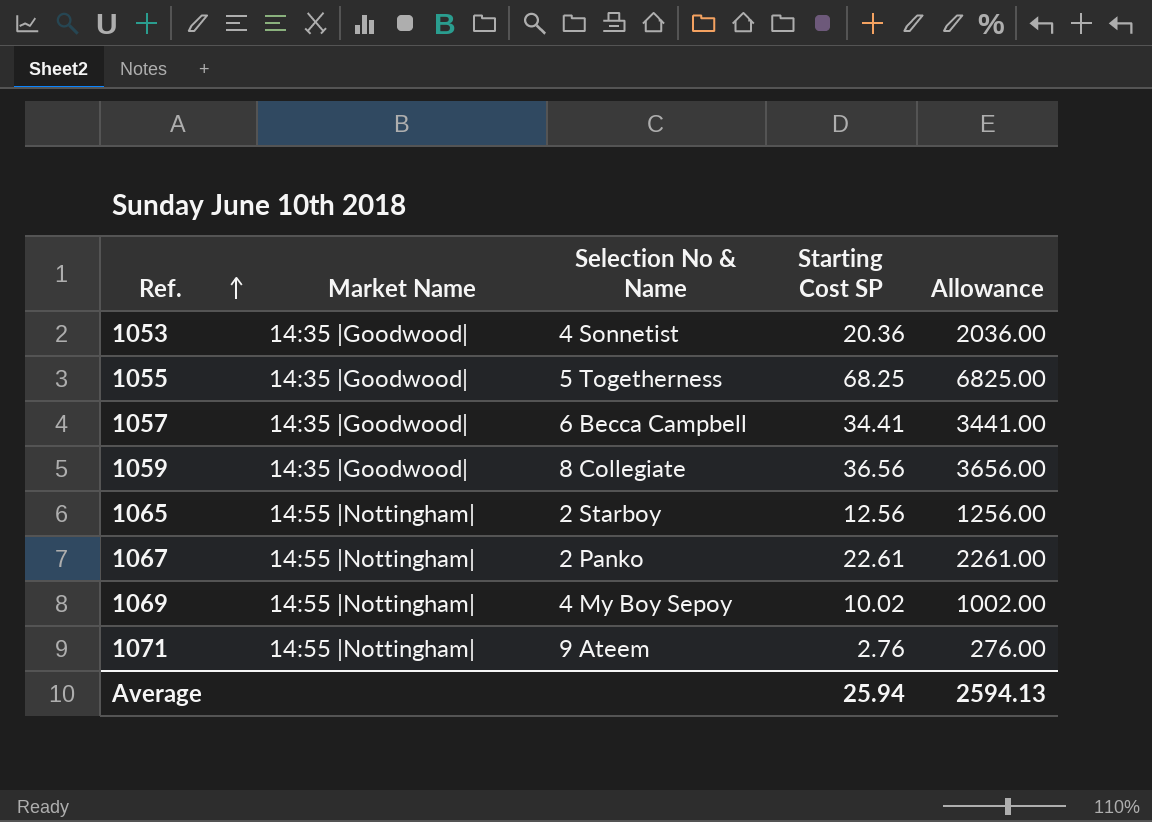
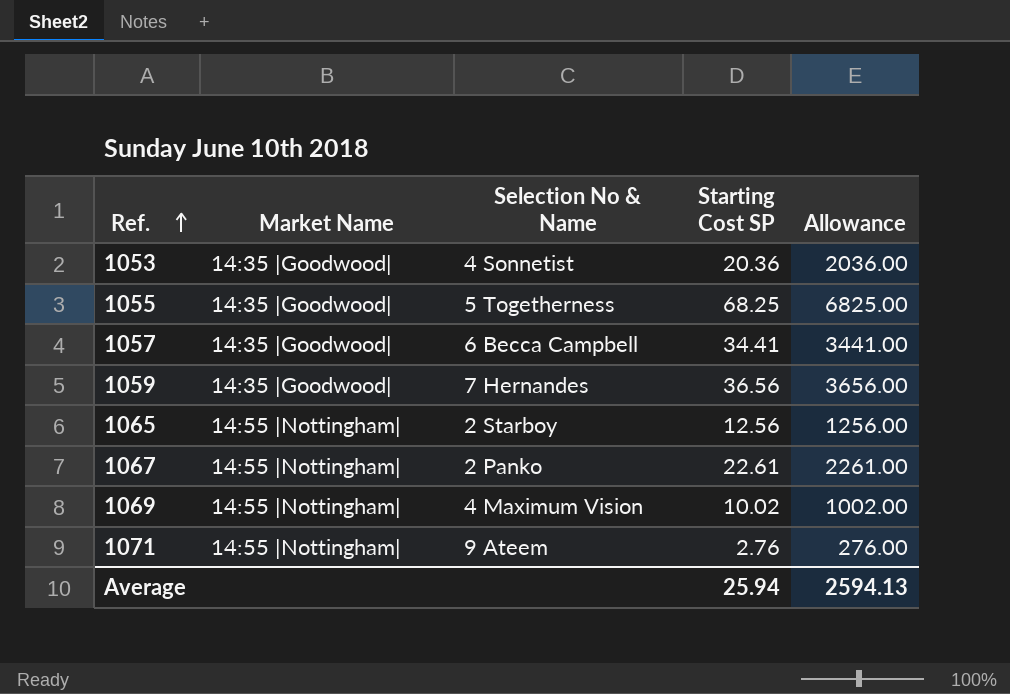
1059 | Selection No & Name: 8 Collegiate -> 7 Hernandes
1069 | Selection No & Name: 4 My Boy Sepoy -> 4 Maximum Vision

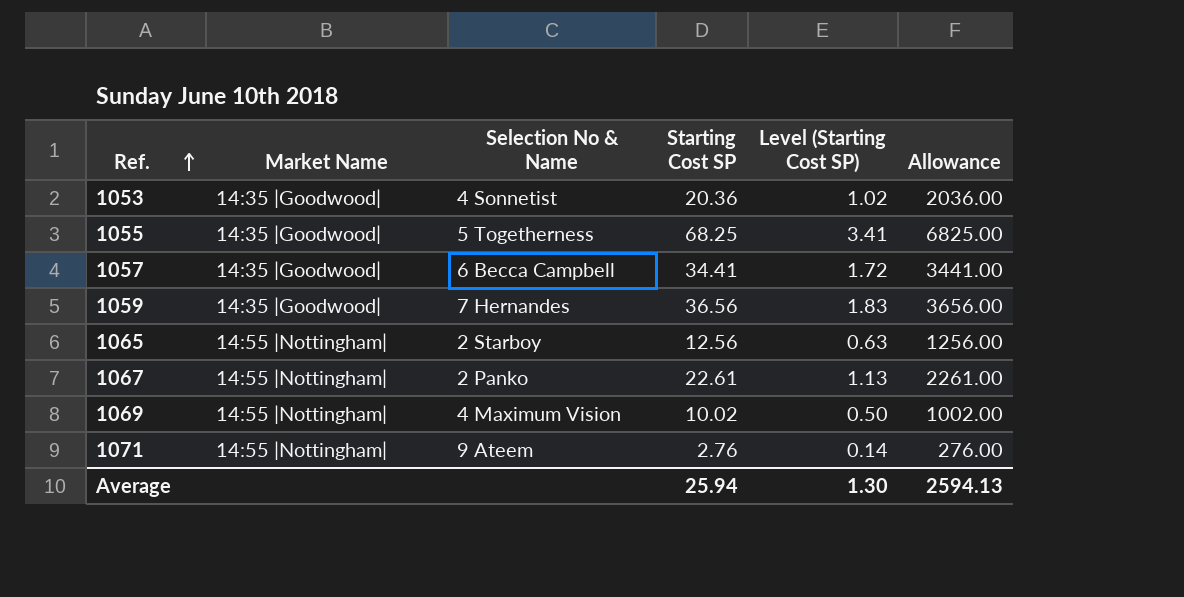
column Level (Starting Cost SP) | formula: none -> [Starting Cost SP] * 0.05

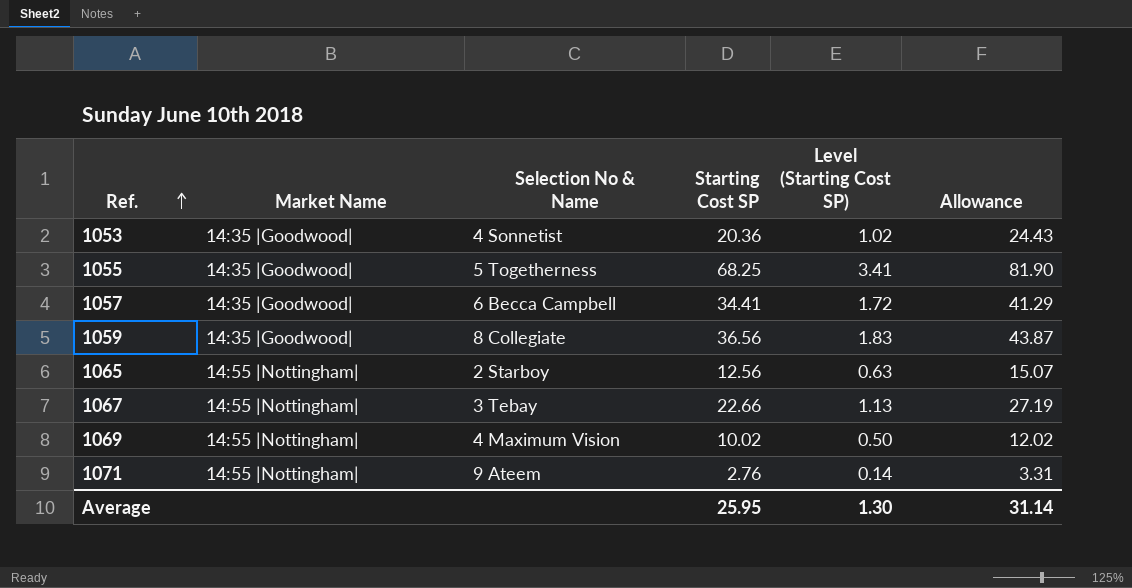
column Allowance | formula: [Starting Cost SP] * 100 -> [Starting Cost SP] * 1.2
1059 | Selection No & Name: 7 Hernandes -> 8 Collegiate
1067 | Selection No & Name: 2 Panko -> 3 Tebay
1067 | Starting Cost SP: 22.61 -> 22.66
Average | Starting Cost SP: 25.94 -> 25.95
Average | Allowance: 2594.13 -> 31.14

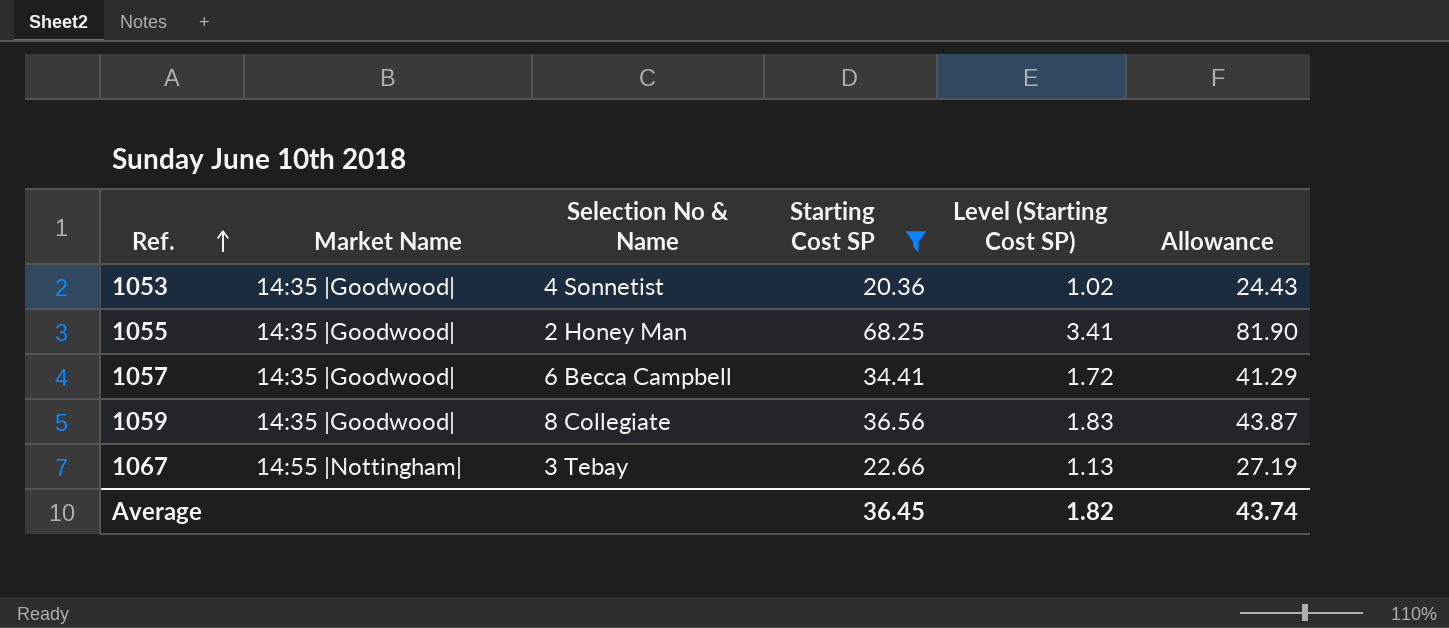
filter: none -> Starting Cost SP >= 20.36
1055 | Selection No & Name: 5 Togetherness -> 2 Honey Man
Average | Starting Cost SP: 25.95 -> 36.45
Average | Level (Starting Cost SP): 1.30 -> 1.82
Average | Allowance: 31.14 -> 43.74

